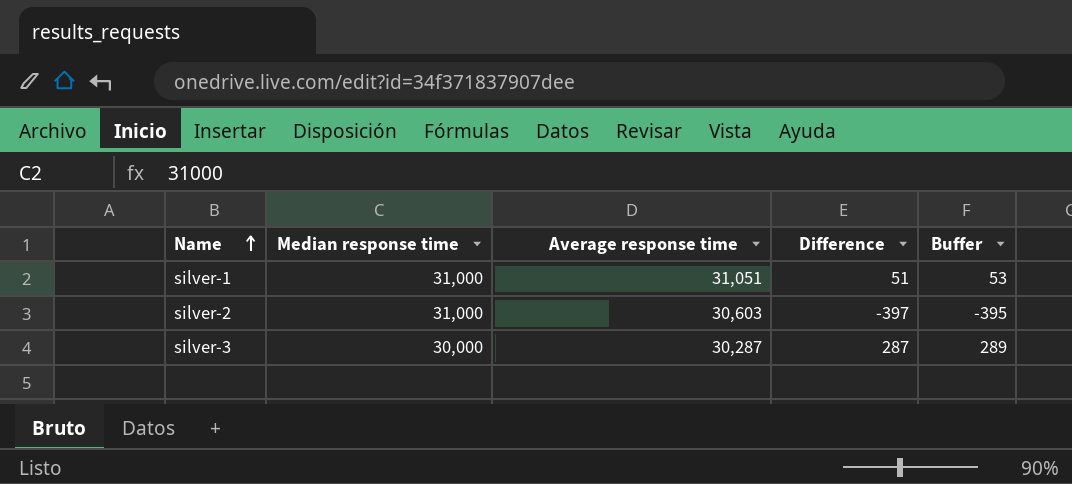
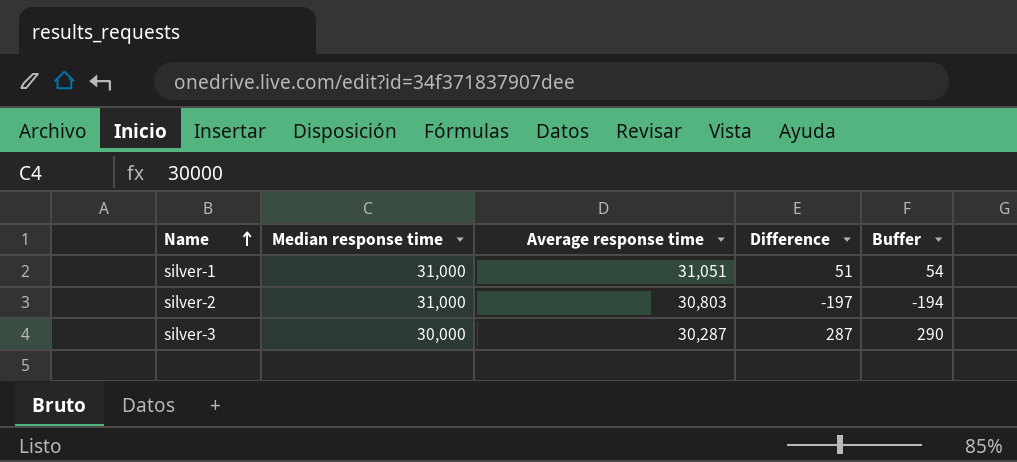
column Buffer | formula: [Difference] + 2 -> [Difference] + 3
silver-2 | Average response time: 30,603 -> 30,803
silver-2 | Difference: -397 -> -197

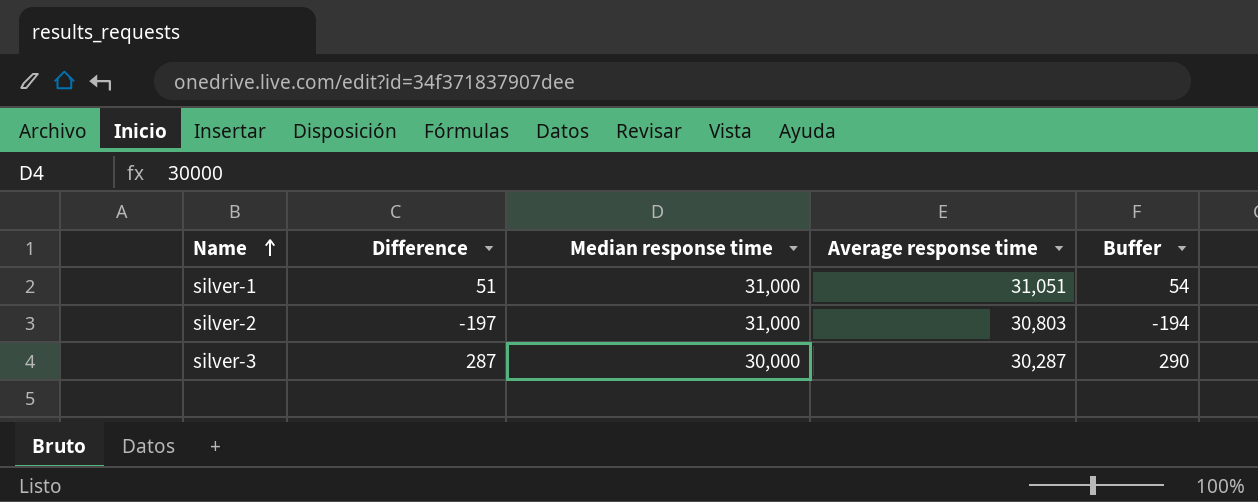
column Difference | position: 4 -> 2

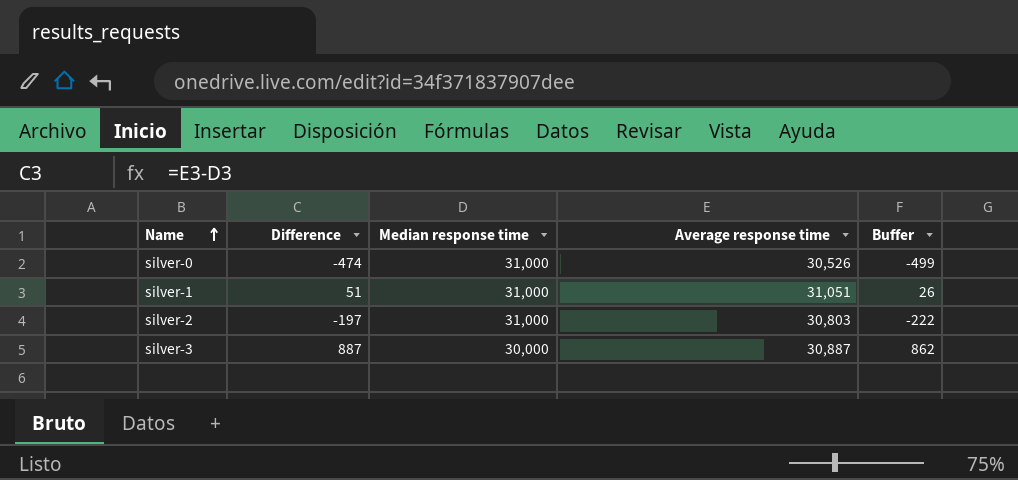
column Buffer | formula: [Difference] + 3 -> [Difference] - 25
row silver-0: none -> -474 | 31,000 | 30,526 | -499
silver-3 | Difference: 287 -> 887
silver-3 | Average response time: 30,287 -> 30,887

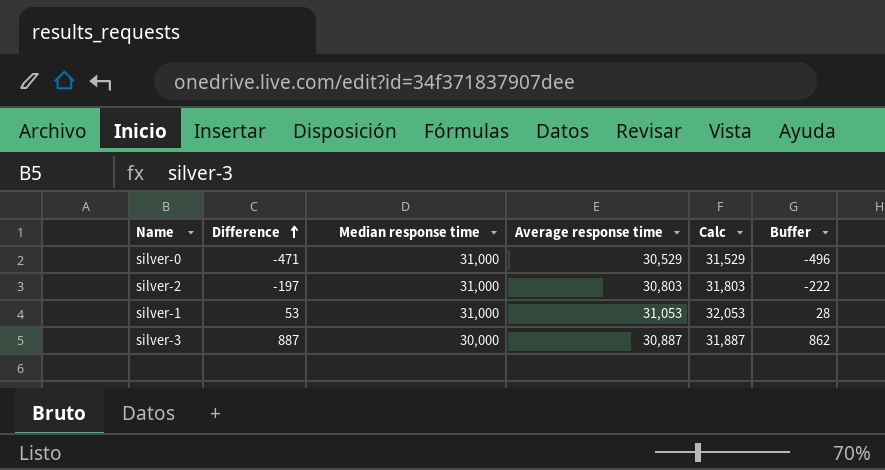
row order: Name ascending -> Difference ascending
column Calc | formula: none -> [Average response time] + 1000
silver-0 | Difference: -474 -> -471
silver-0 | Average response time: 30,526 -> 30,529
silver-0 | Buffer: -499 -> -496
silver-1 | Difference: 51 -> 53
silver-1 | Average response time: 31,051 -> 31,053
silver-1 | Buffer: 26 -> 28

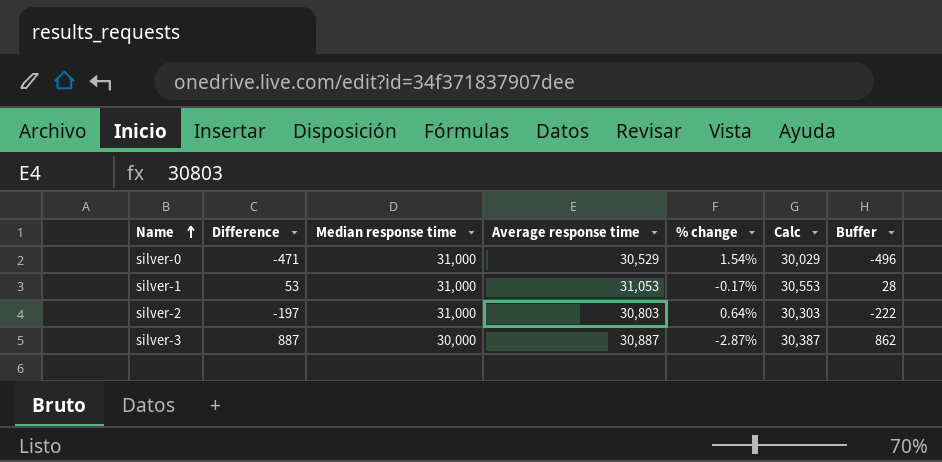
row order: Difference ascending -> Name ascending
column % change | formula: none -> ([Median response time] - [Average response time]) / [Average response time]
column Calc | formula: [Average response time] + 1000 -> [Average response time] - 500

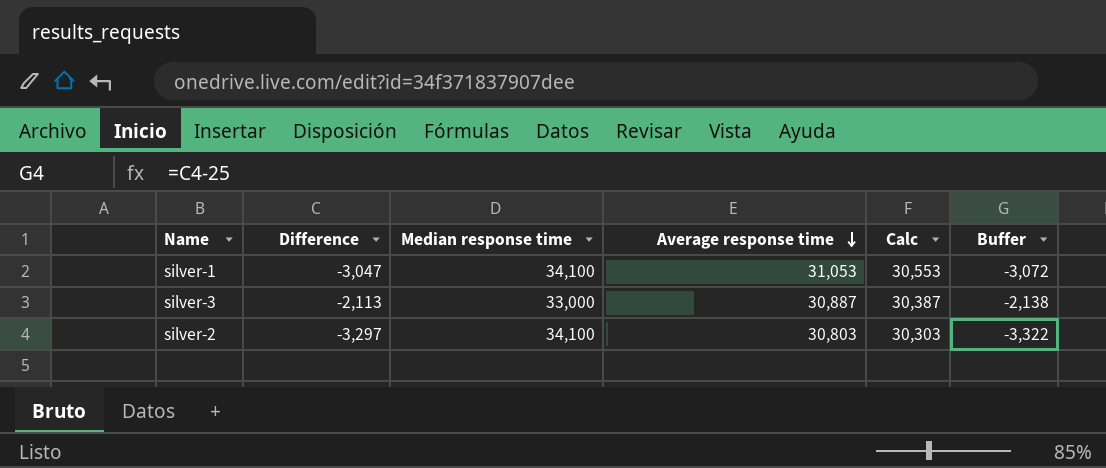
row order: Name ascending -> Average response time descending
column % change | formula: ([Median response time] - [Average response time]) / [Average response time] -> none
row silver-0: -471 | 31,000 | 30,529 | 1.54% | 30,029 | -496 -> none
silver-1 | Difference: 53 -> -3,047
silver-1 | Median response time: 31,000 -> 34,100
silver-1 | Buffer: 28 -> -3,072
silver-3 | Difference: 887 -> -2,113
silver-3 | Median response time: 30,000 -> 33,000
silver-3 | Buffer: 862 -> -2,138
silver-2 | Difference: -197 -> -3,297
silver-2 | Median response time: 31,000 -> 34,100
silver-2 | Buffer: -222 -> -3,322

